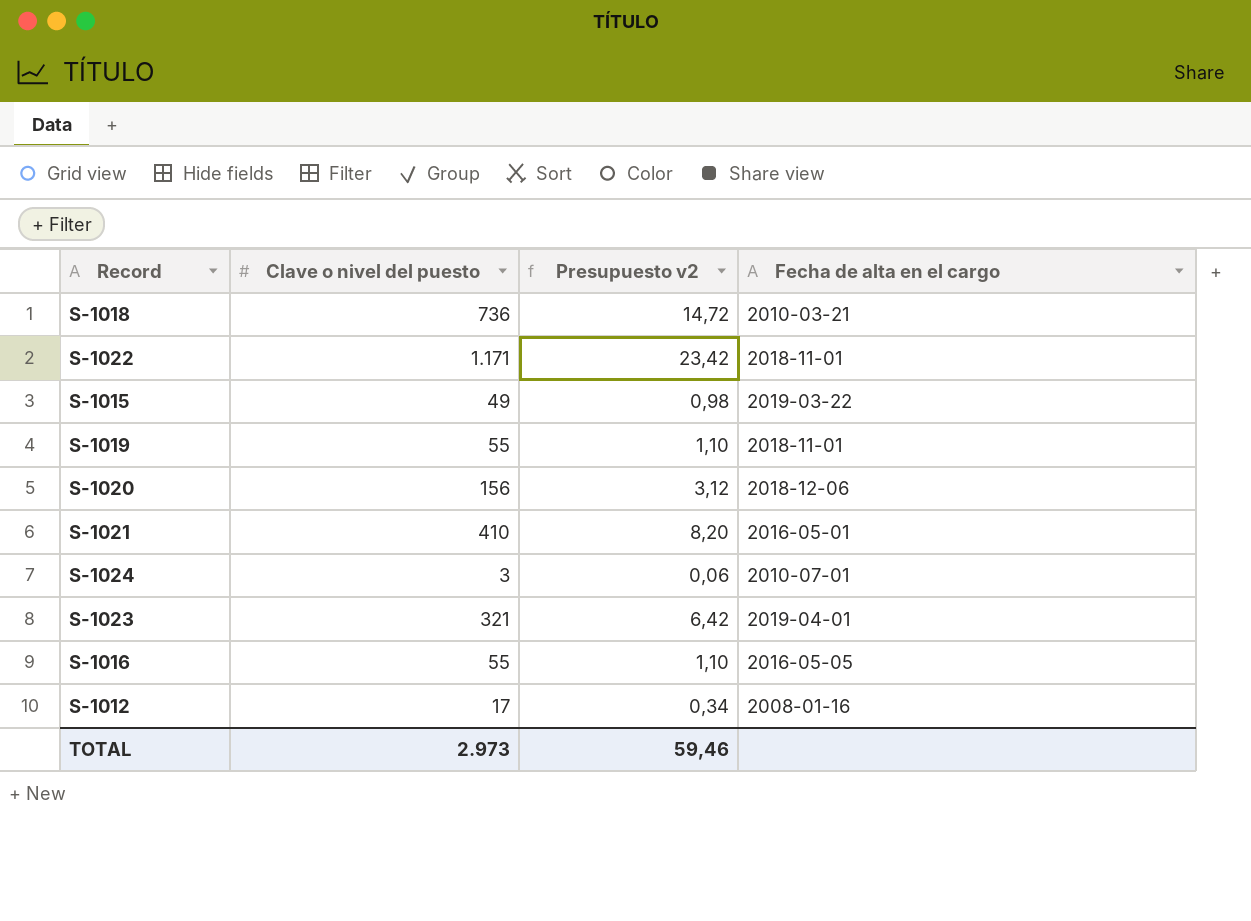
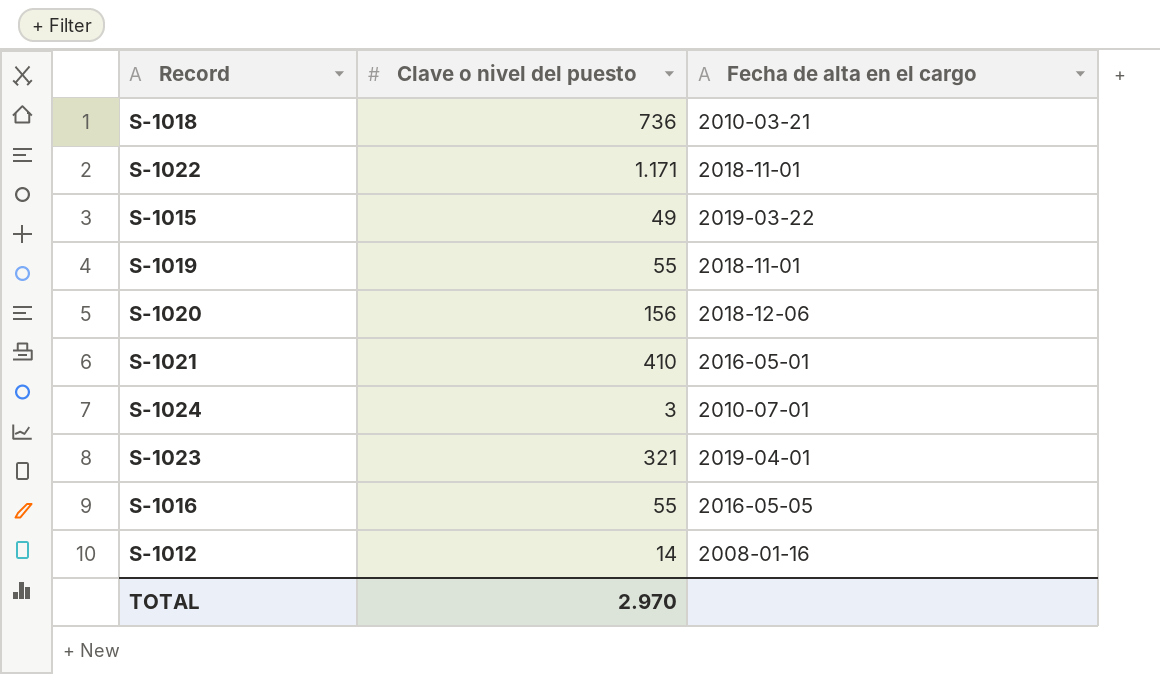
column Presupuesto v2 | formula: [Clave o nivel del puesto] * 0,02 -> none
S-1012 | Clave o nivel del puesto: 17 -> 14
TOTAL | Clave o nivel del puesto: 2.973 -> 2.970

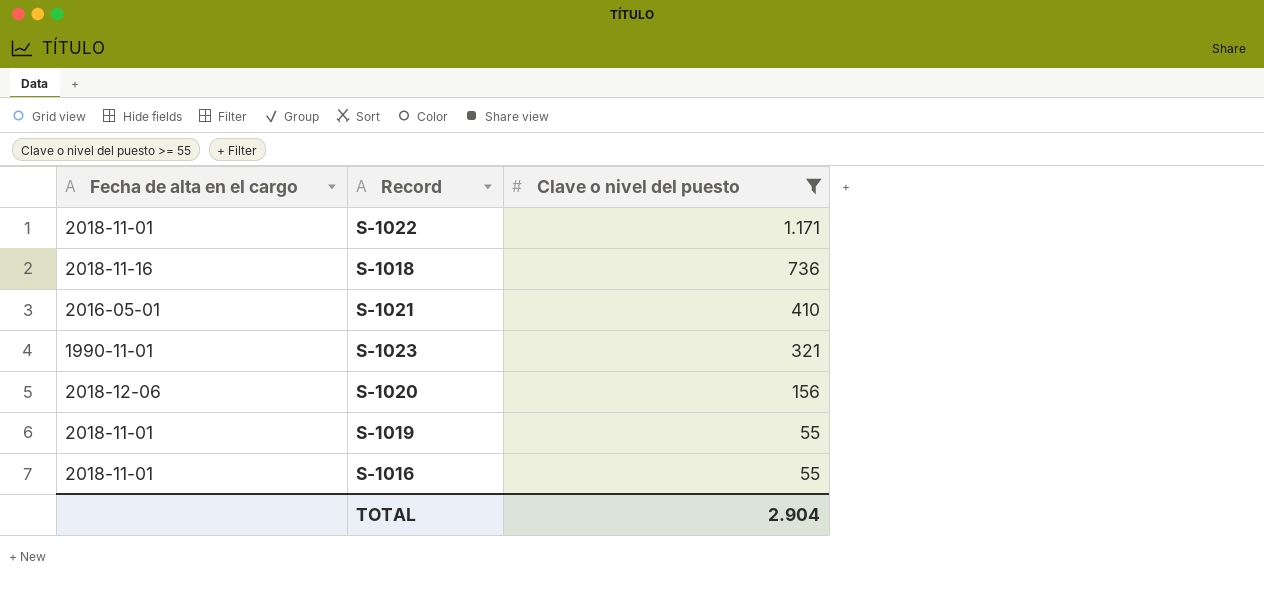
filter: none -> Clave o nivel del puesto >= 55
row order: none -> Clave o nivel del puesto descending
column Fecha de alta en el cargo | position: 3 -> 1
S-1018 | Fecha de alta en el cargo: 2010-03-21 -> 2018-11-16
S-1023 | Fecha de alta en el cargo: 2019-04-01 -> 1990-11-01
S-1016 | Fecha de alta en el cargo: 2016-05-05 -> 2018-11-01
TOTAL | Clave o nivel del puesto: 2.970 -> 2.904

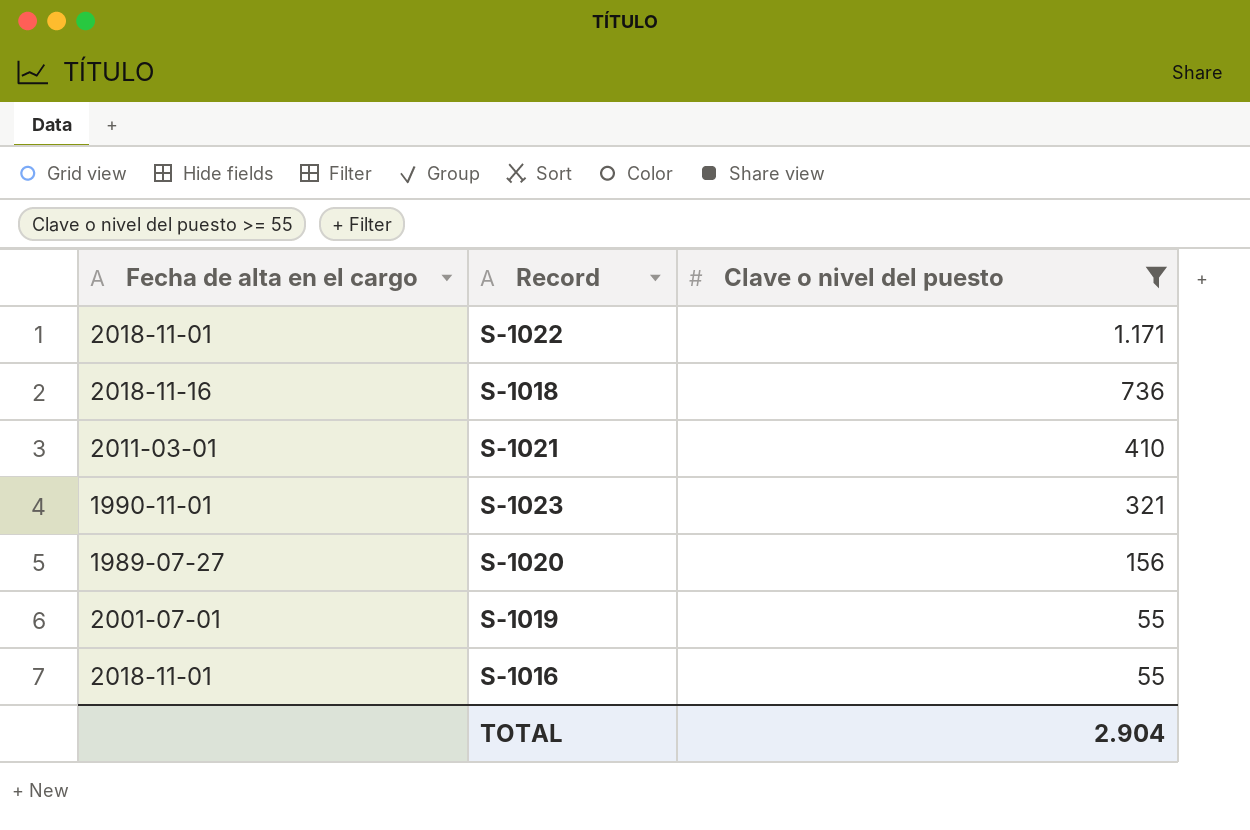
S-1021 | Fecha de alta en el cargo: 2016-05-01 -> 2011-03-01
S-1020 | Fecha de alta en el cargo: 2018-12-06 -> 1989-07-27
S-1019 | Fecha de alta en el cargo: 2018-11-01 -> 2001-07-01

